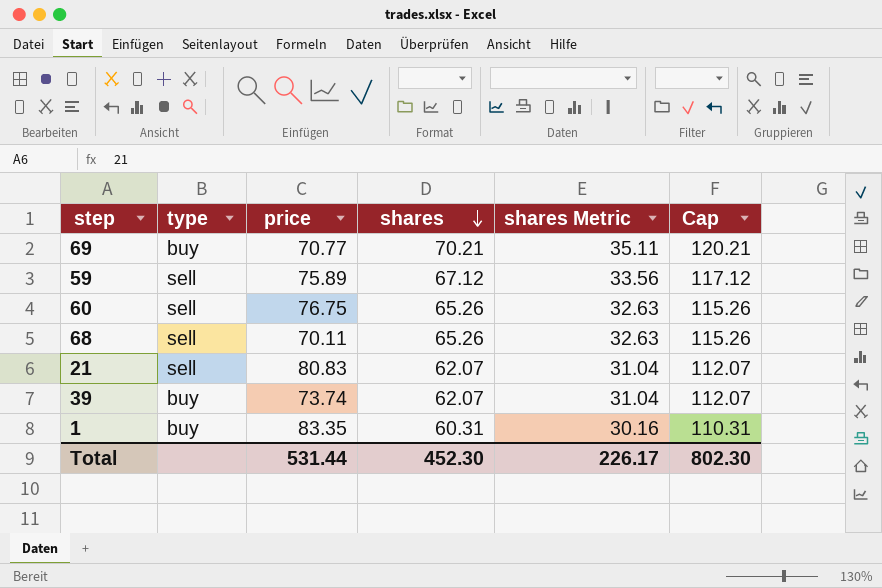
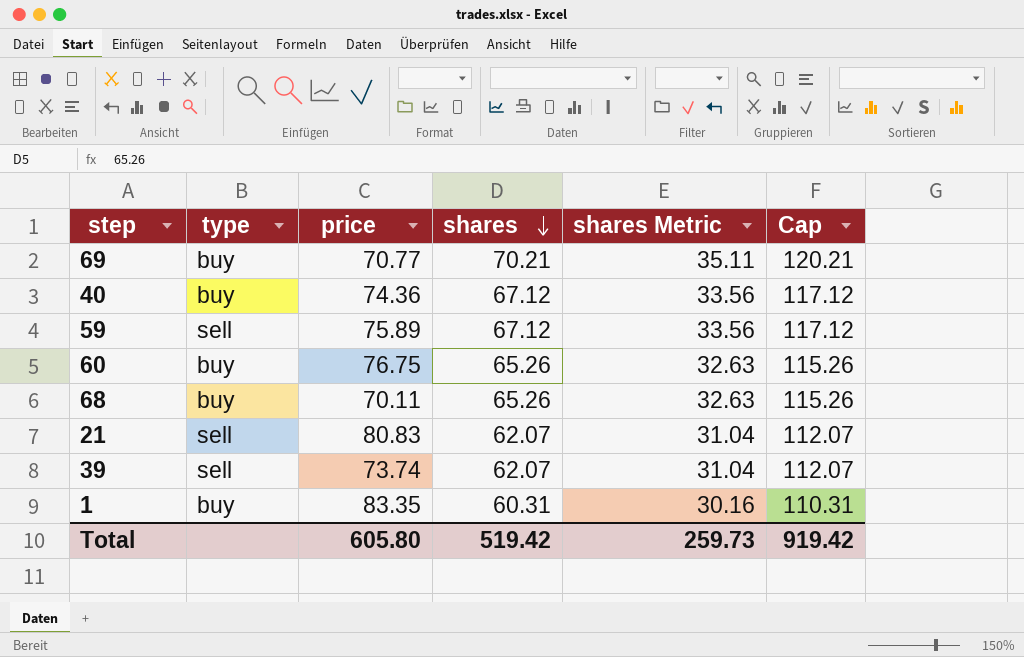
row 40: none -> buy | 74.36 | 67.12 | 33.56 | 117.12
60 | type: sell -> buy
68 | type: sell -> buy
39 | type: buy -> sell
Total | price: 531.44 -> 605.80
Total | shares: 452.30 -> 519.42
Total | shares Metric: 226.17 -> 259.73
Total | Cap: 802.30 -> 919.42

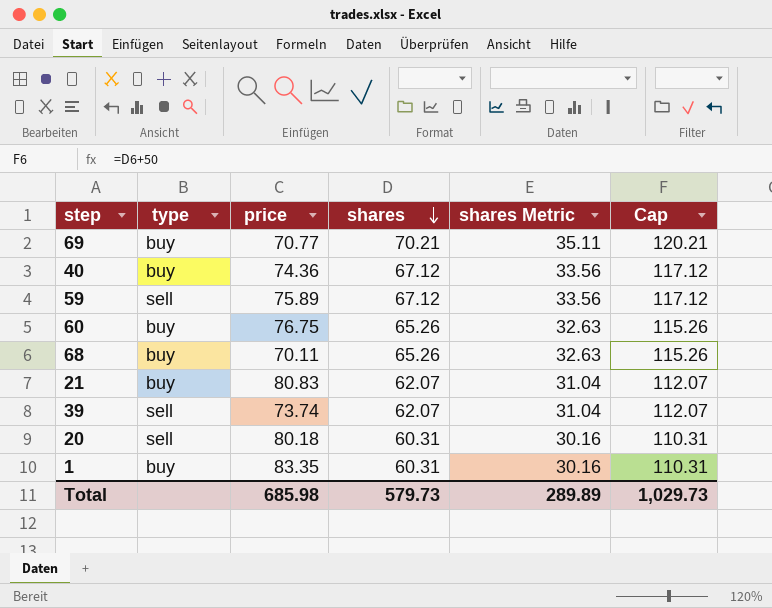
21 | type: sell -> buy
row 20: none -> sell | 80.18 | 60.31 | 30.16 | 110.31
Total | price: 605.80 -> 685.98
Total | shares: 519.42 -> 579.73
Total | shares Metric: 259.73 -> 289.89
Total | Cap: 919.42 -> 1,029.73

